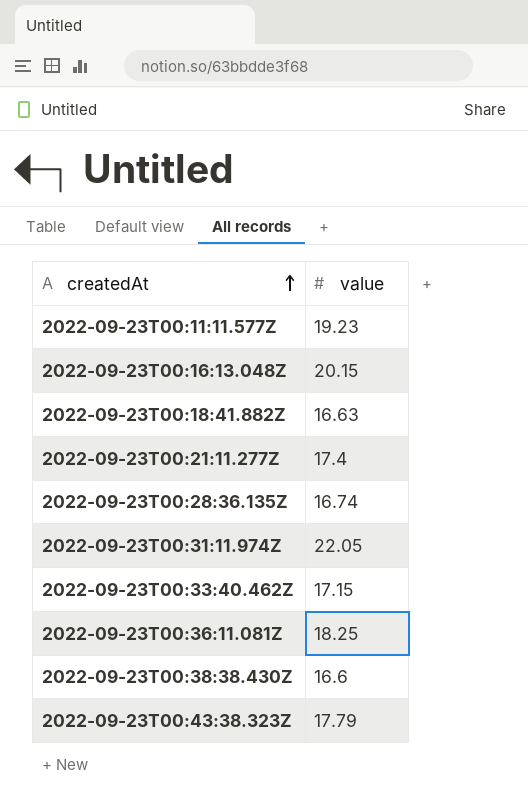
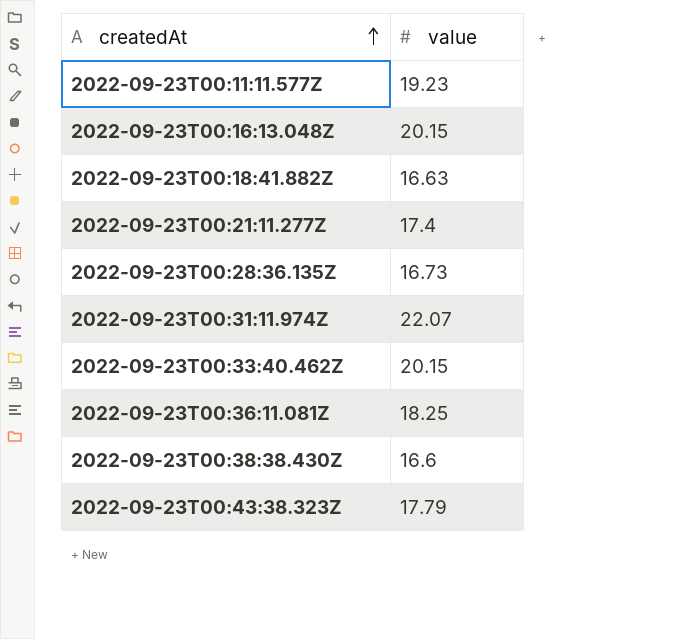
2022-09-23T00:28:36.135Z | value: 16.74 -> 16.73
2022-09-23T00:31:11.974Z | value: 22.05 -> 22.07
2022-09-23T00:33:40.462Z | value: 17.15 -> 20.15

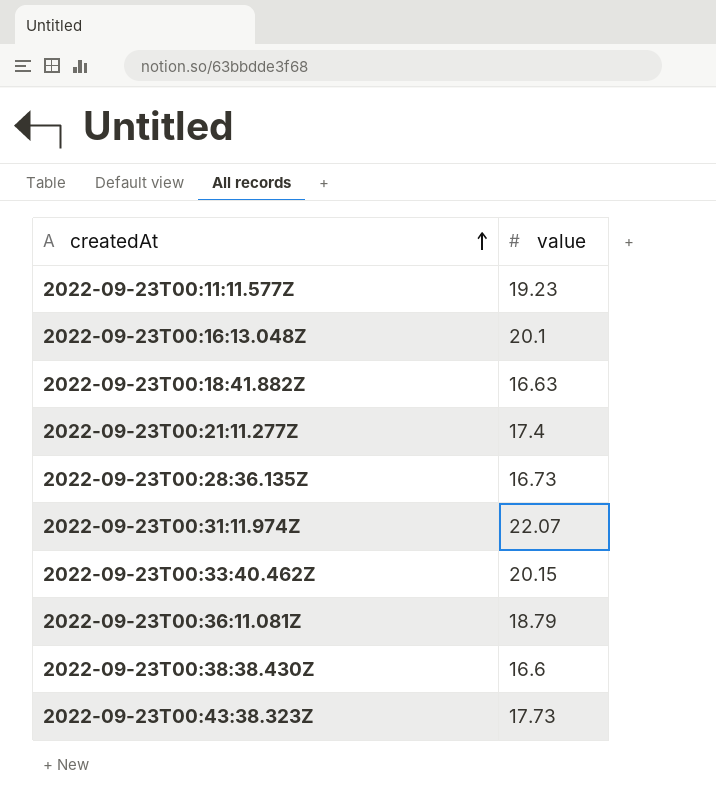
2022-09-23T00:16:13.048Z | value: 20.15 -> 20.1
2022-09-23T00:36:11.081Z | value: 18.25 -> 18.79
2022-09-23T00:43:38.323Z | value: 17.79 -> 17.73

